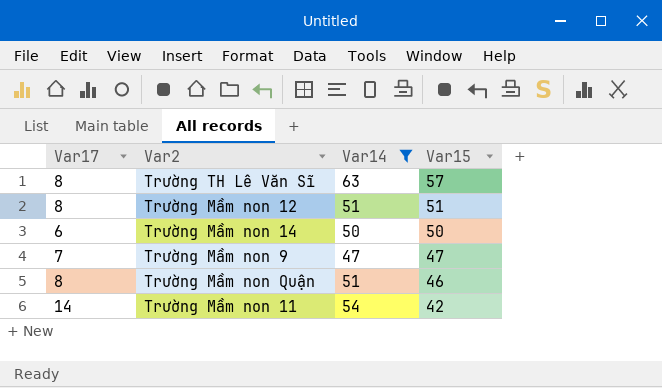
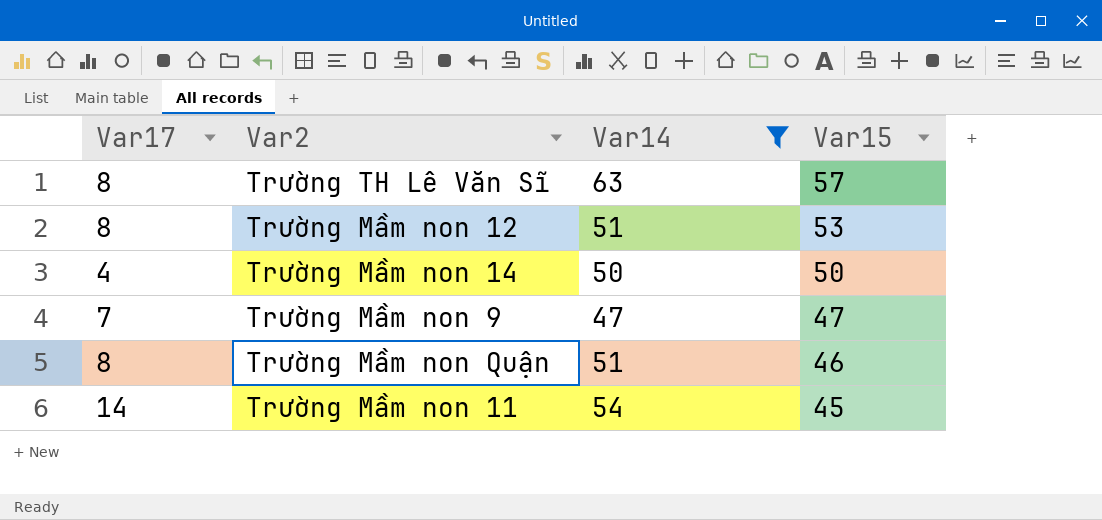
Trường Mầm non 12 | Var15: 51 -> 53
Trường Mầm non 14 | Var17: 6 -> 4
Trường Mầm non 11 | Var15: 42 -> 45

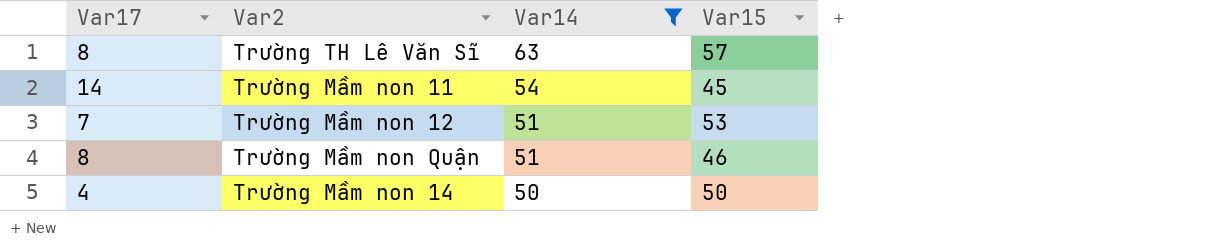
row order: Var15 descending -> Var14 descending
row Trường Mầm non 9: 7 | 47 | 47 -> none
Trường Mầm non 12 | Var17: 8 -> 7

